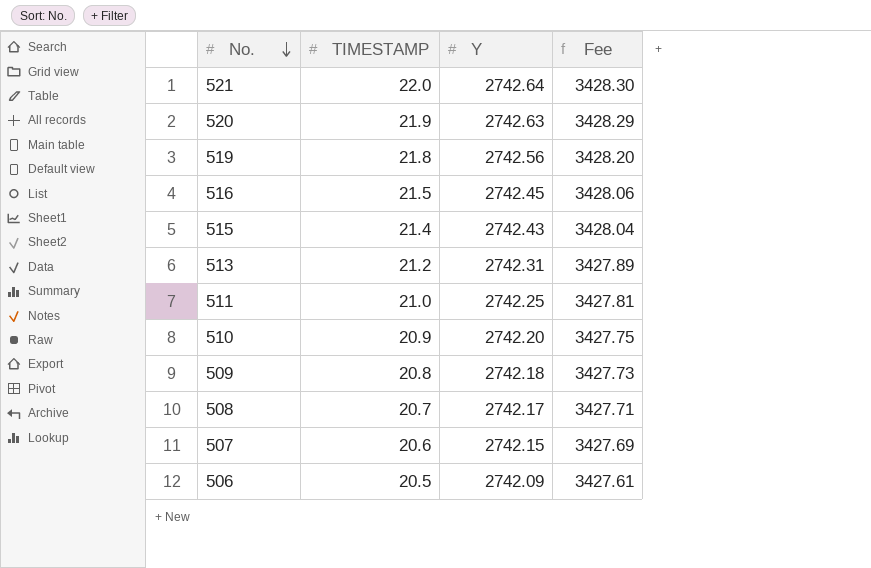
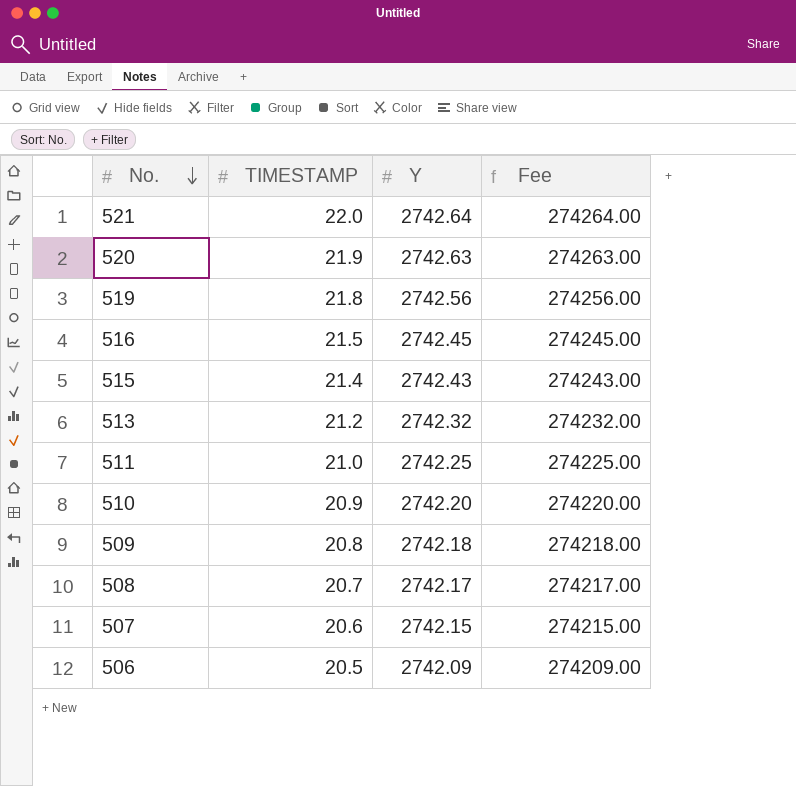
column Fee | formula: [Y] * 1.25 -> [Y] * 100
513 | Y: 2742.31 -> 2742.32

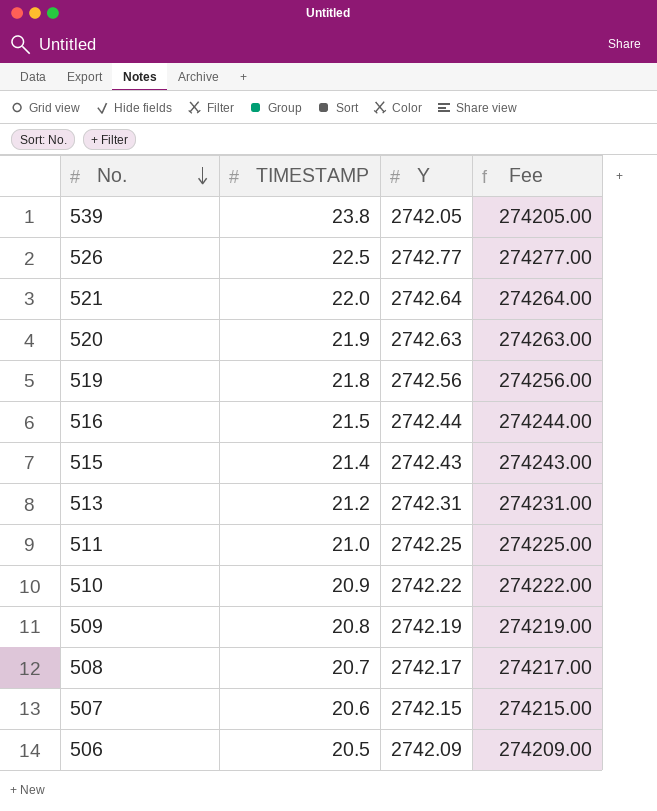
row 539: none -> 23.8 | 2742.05 | 274205.00
row 526: none -> 22.5 | 2742.77 | 274277.00
516 | Y: 2742.45 -> 2742.44
516 | Fee: 274245.00 -> 274244.00
513 | Y: 2742.32 -> 2742.31
513 | Fee: 274232.00 -> 274231.00
510 | Y: 2742.20 -> 2742.22
510 | Fee: 274220.00 -> 274222.00
509 | Y: 2742.18 -> 2742.19
509 | Fee: 274218.00 -> 274219.00

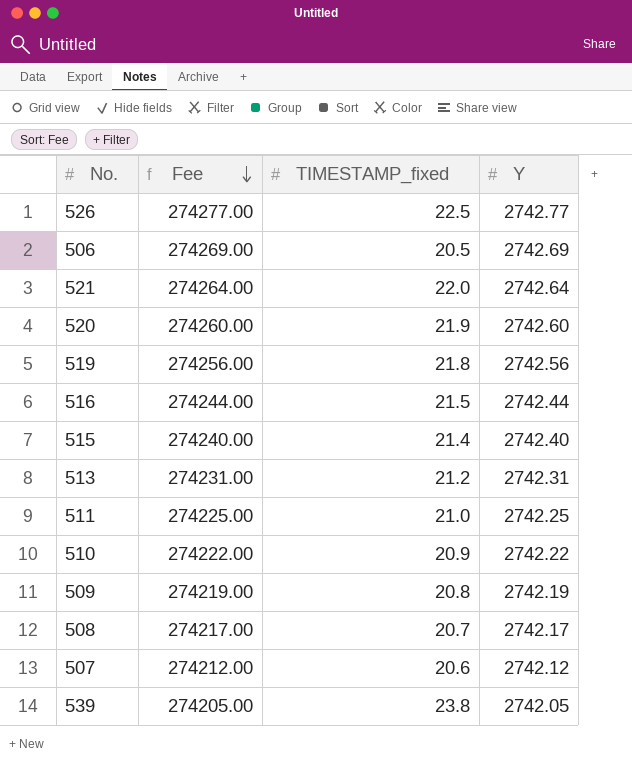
row order: No. descending -> Fee descending
column Fee | position: 4 -> 2
column name: TIMESTAMP -> TIMESTAMP_fixed
506 | Fee: 274209.00 -> 274269.00
506 | Y: 2742.09 -> 2742.69
520 | Fee: 274263.00 -> 274260.00
520 | Y: 2742.63 -> 2742.60
515 | Fee: 274243.00 -> 274240.00
515 | Y: 2742.43 -> 2742.40
507 | Fee: 274215.00 -> 274212.00
507 | Y: 2742.15 -> 2742.12

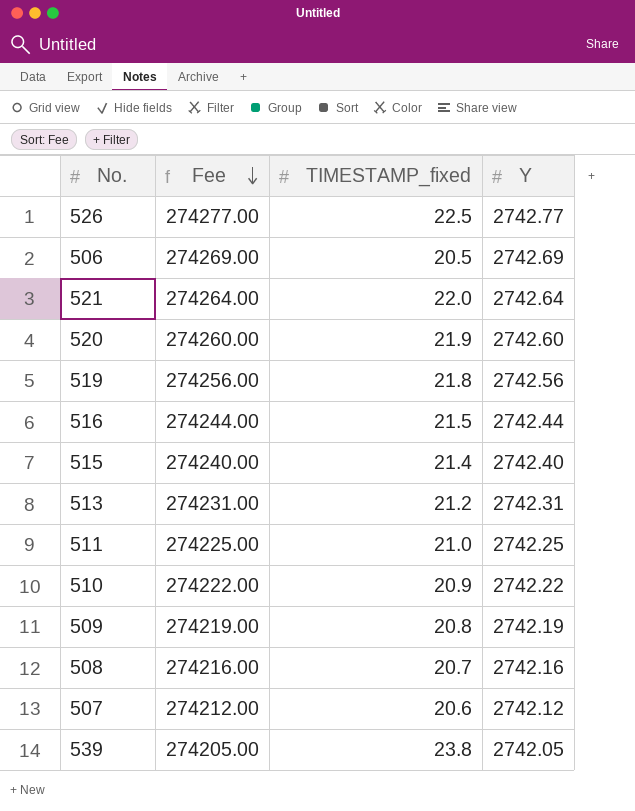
508 | Fee: 274217.00 -> 274216.00
508 | Y: 2742.17 -> 2742.16

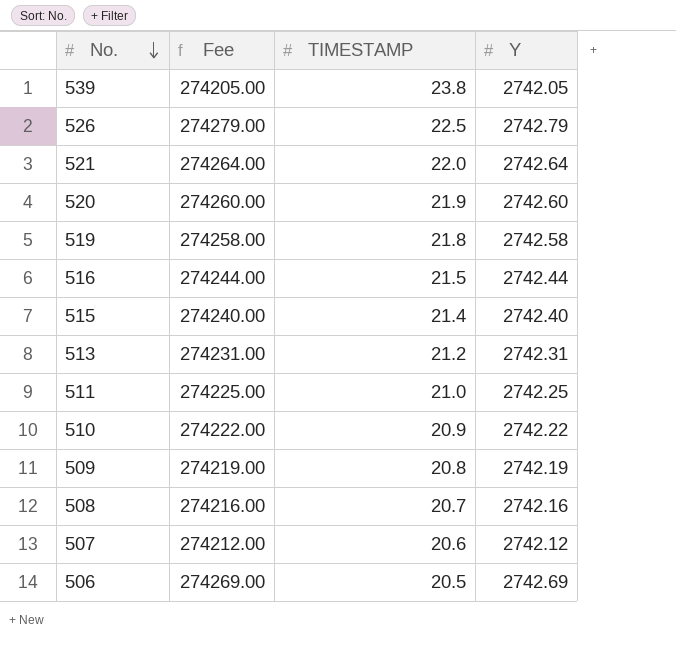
row order: Fee descending -> No. descending
column name: TIMESTAMP_fixed -> TIMESTAMP
526 | Fee: 274277.00 -> 274279.00
526 | Y: 2742.77 -> 2742.79
519 | Fee: 274256.00 -> 274258.00
519 | Y: 2742.56 -> 2742.58

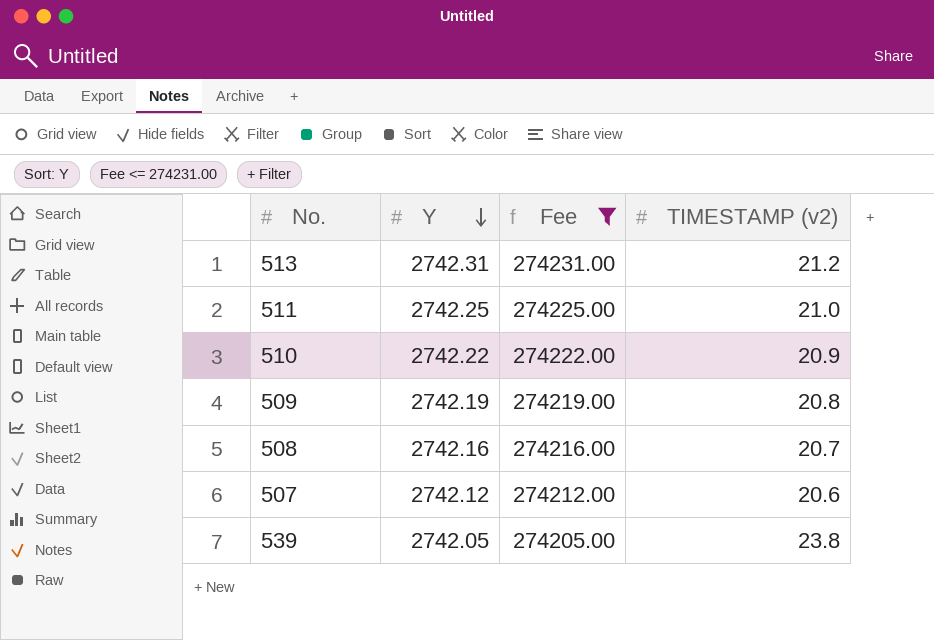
filter: none -> Fee <= 274231.00
row order: No. descending -> Y descending
column Y | position: 4 -> 2
column name: TIMESTAMP -> TIMESTAMP (v2)

